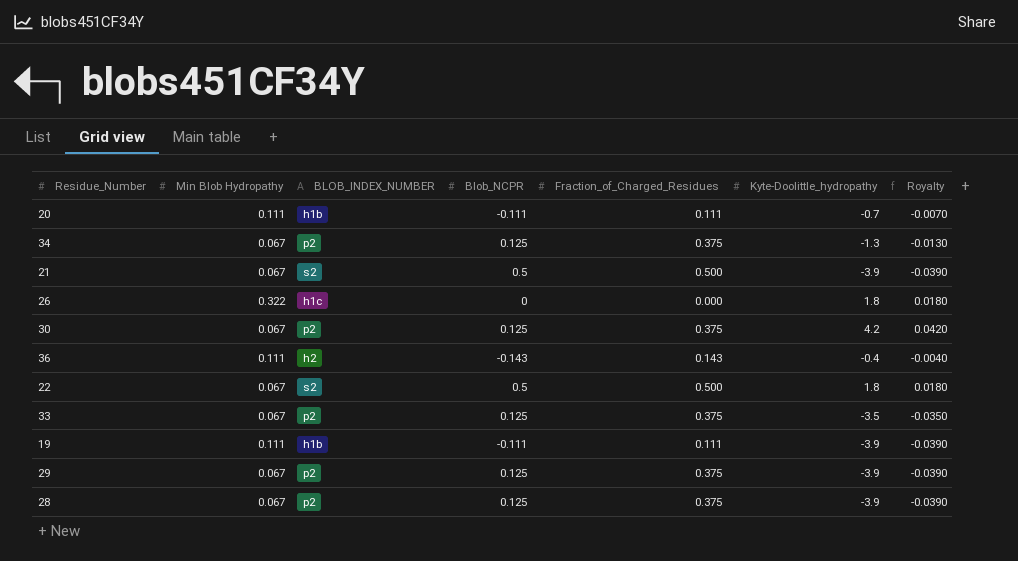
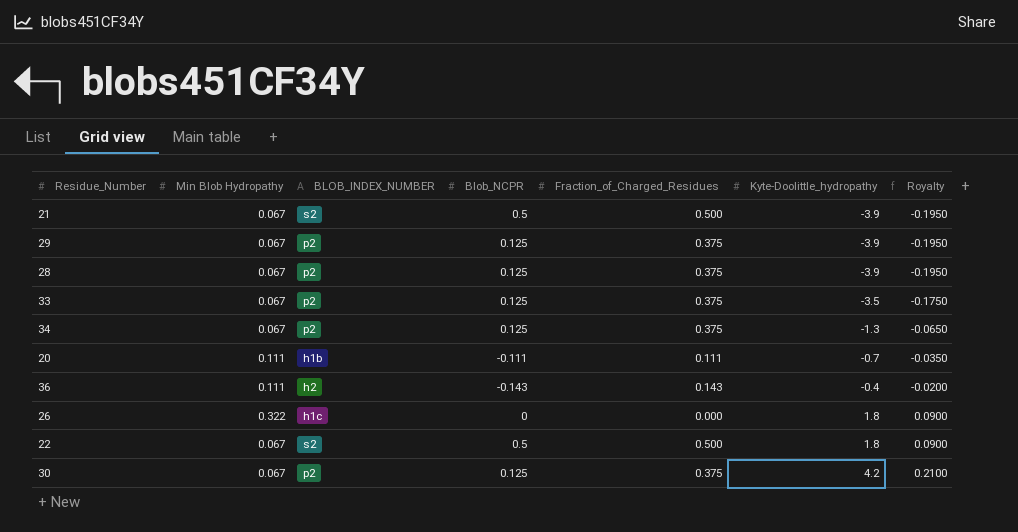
row order: none -> Kyte-Doolittle_hydropathy ascending
column Royalty | formula: [Kyte-Doolittle_hydropathy] * 0.01 -> [Kyte-Doolittle_hydropathy] * 0.05
row 19: 0.111 | h1b | -0.111 | 0.111 | -3.9 | -0.0390 -> none

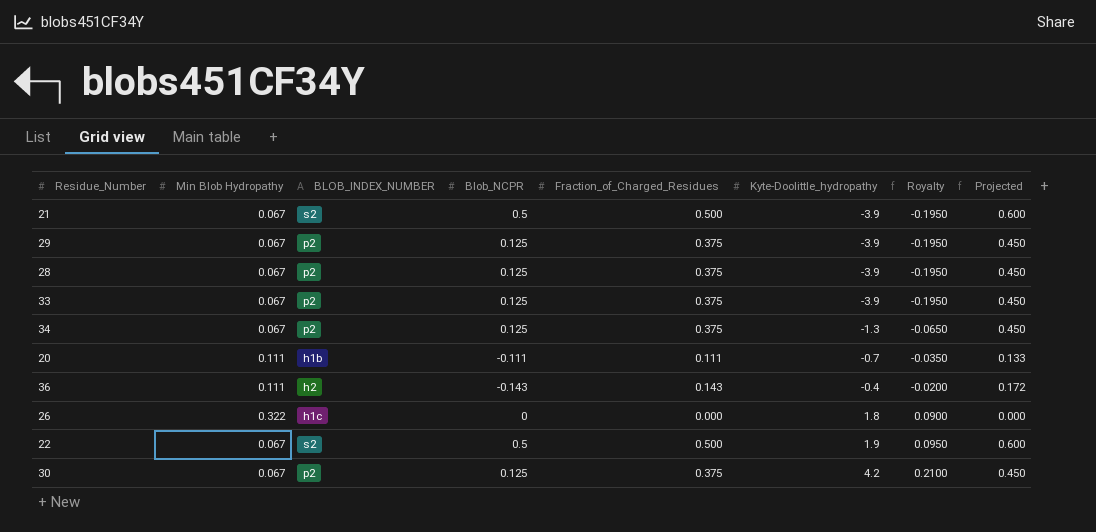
column Projected | formula: none -> [Fraction_of_Charged_Residues] * 1.2
33 | Kyte-Doolittle_hydropathy: -3.5 -> -3.9
33 | Royalty: -0.1750 -> -0.1950
22 | Kyte-Doolittle_hydropathy: 1.8 -> 1.9
22 | Royalty: 0.0900 -> 0.0950

